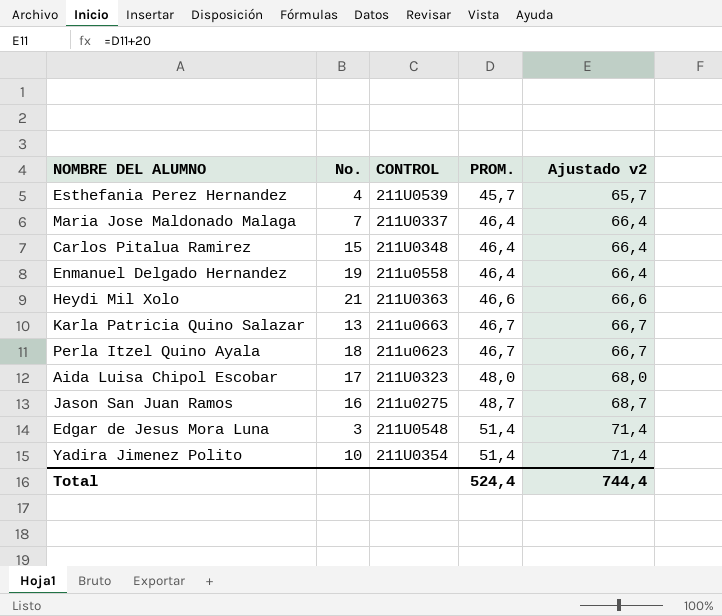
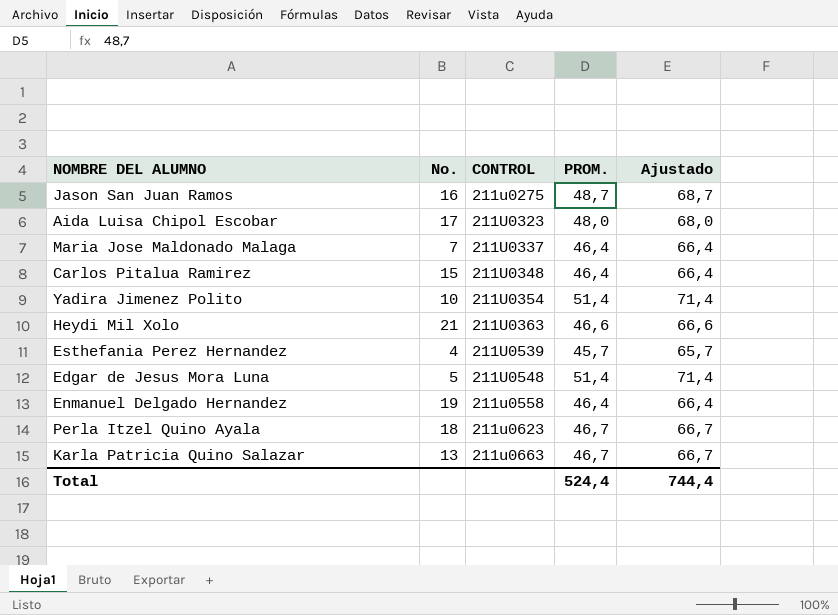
row order: PROM. ascending -> CONTROL ascending
column name: Ajustado v2 -> Ajustado
Edgar de Jesus Mora Luna | No.: 3 -> 5

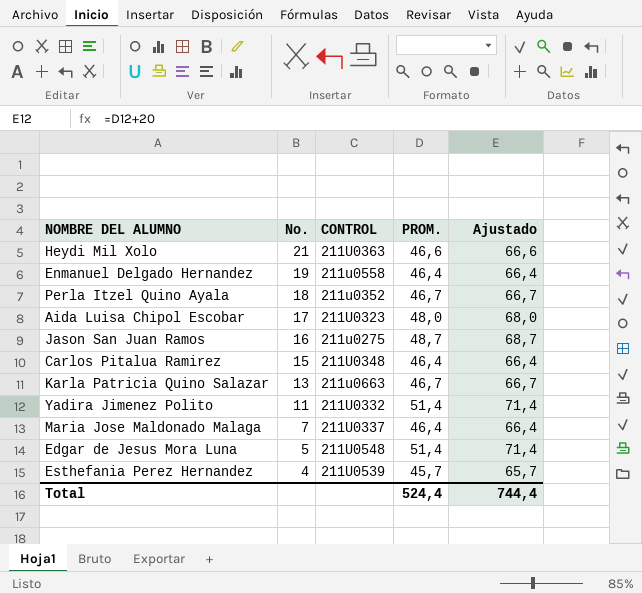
row order: CONTROL ascending -> No. descending
Perla Itzel Quino Ayala | CONTROL: 211u0623 -> 211u0352
Yadira Jimenez Polito | No.: 10 -> 11
Yadira Jimenez Polito | CONTROL: 211U0354 -> 211U0332

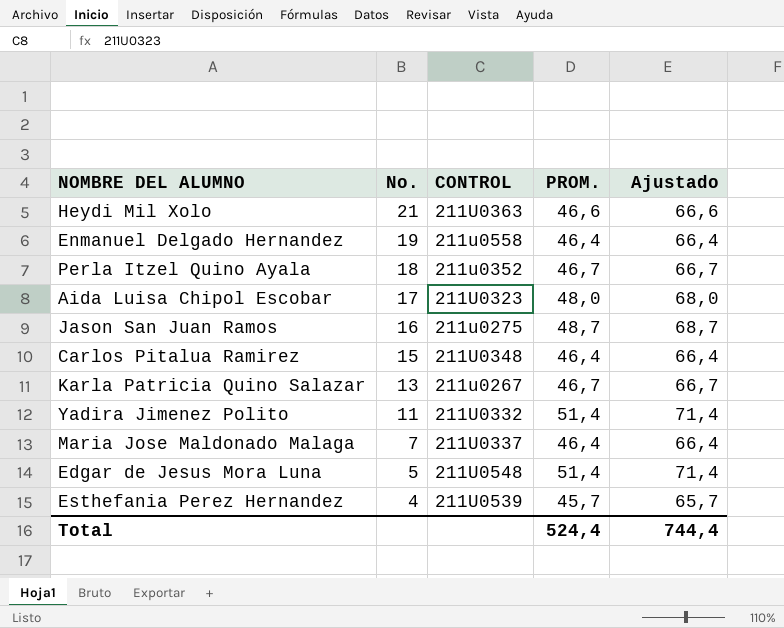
Karla Patricia Quino Salazar | CONTROL: 211u0663 -> 211u0267

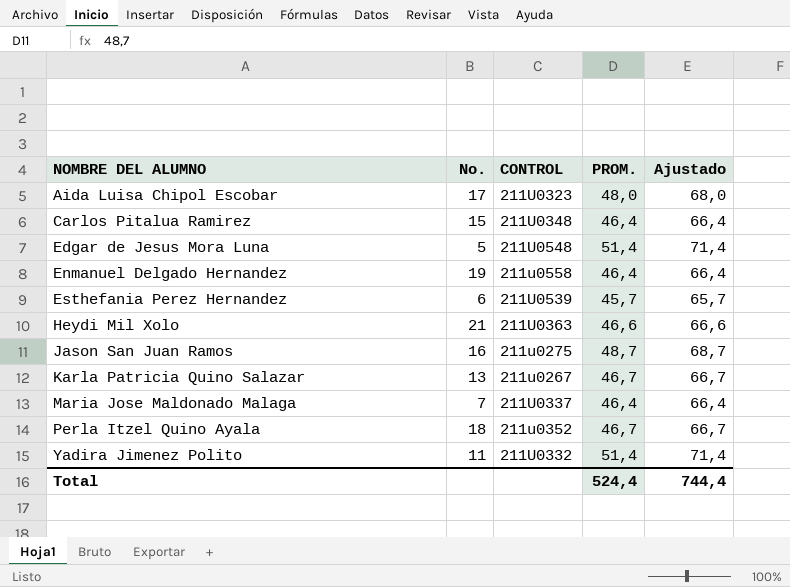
row order: No. descending -> NOMBRE DEL ALUMNO ascending
Esthefania Perez Hernandez | No.: 4 -> 6

